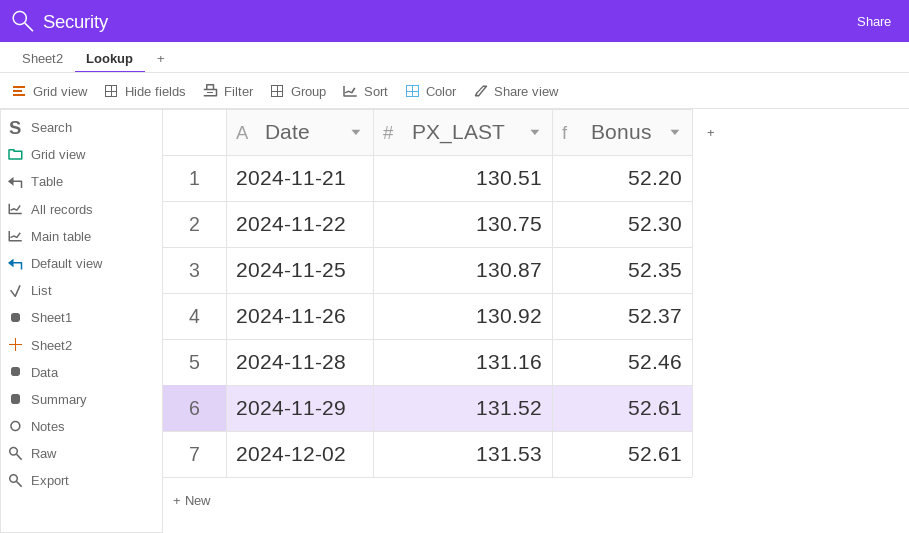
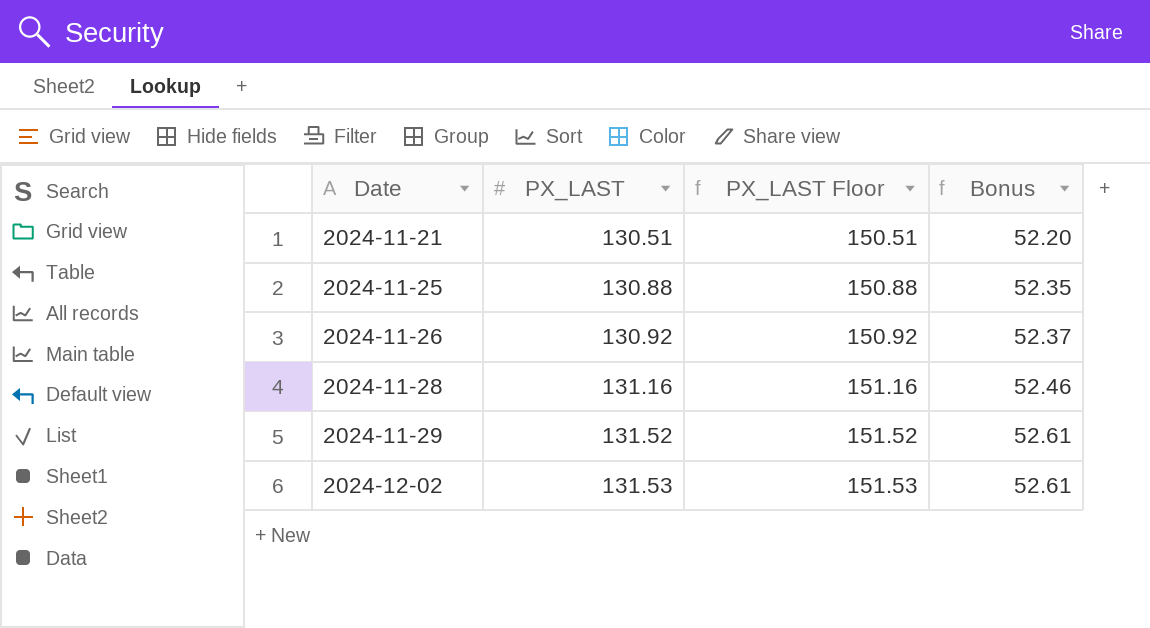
column PX_LAST Floor | formula: none -> [PX_LAST] + 20
row 2024-11-22: 130.75 | 52.30 -> none
2024-11-25 | PX_LAST: 130.87 -> 130.88

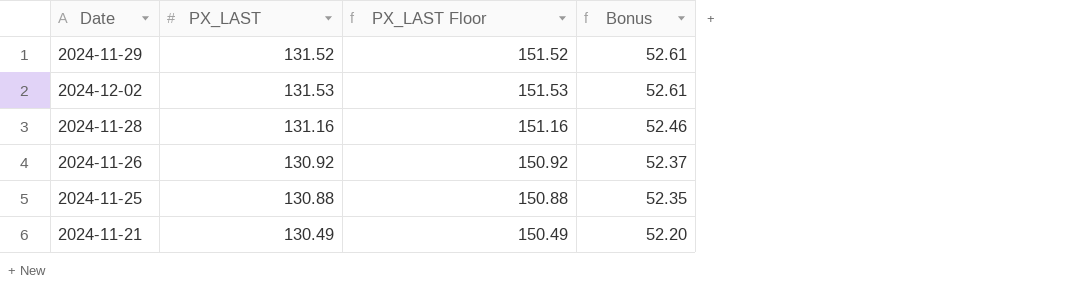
row order: Date ascending -> Bonus descending
2024-11-21 | PX_LAST: 130.51 -> 130.49
2024-11-21 | PX_LAST Floor: 150.51 -> 150.49

